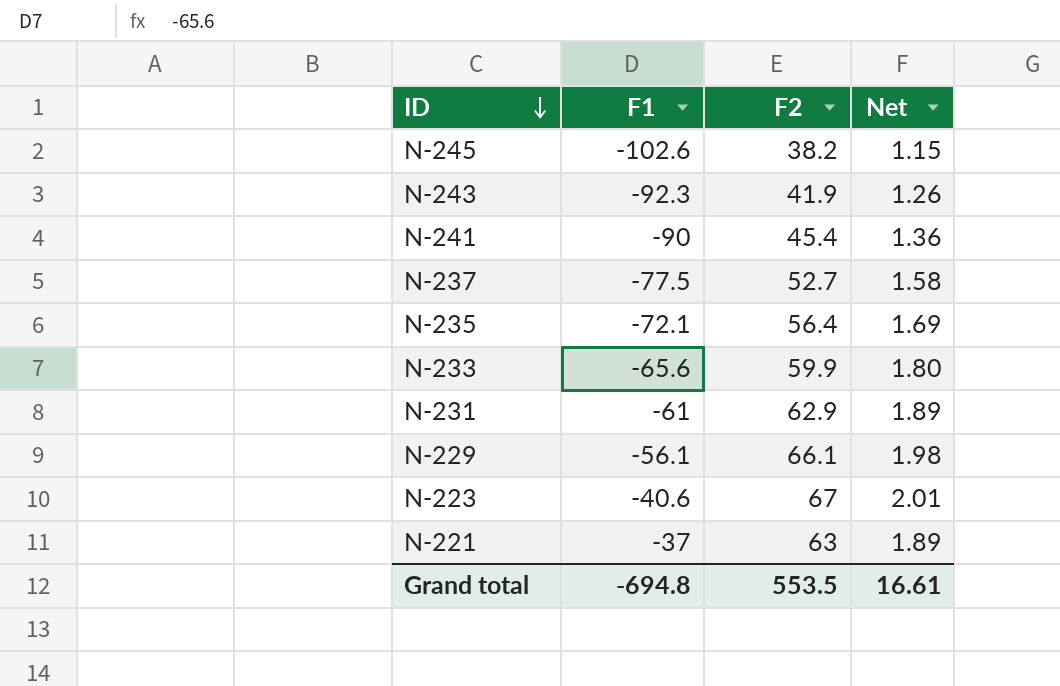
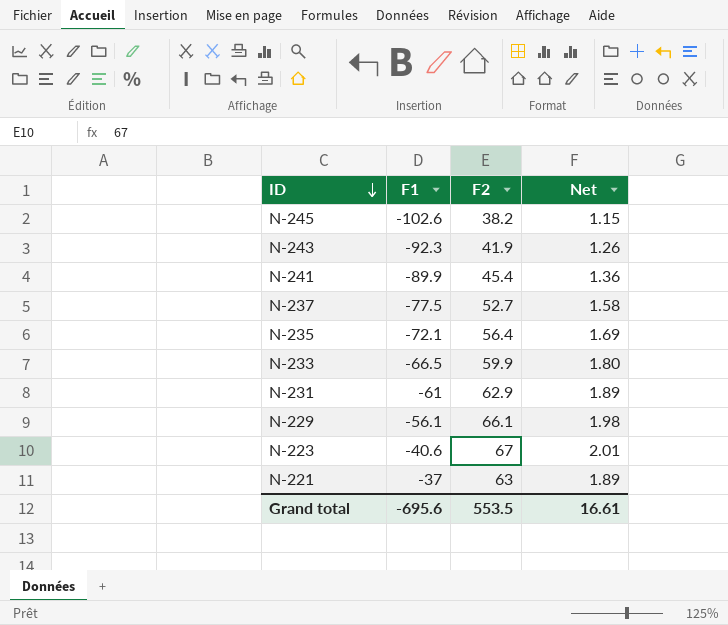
N-241 | F1: -90 -> -89.9
N-233 | F1: -65.6 -> -66.5
Grand total | F1: -694.8 -> -695.6

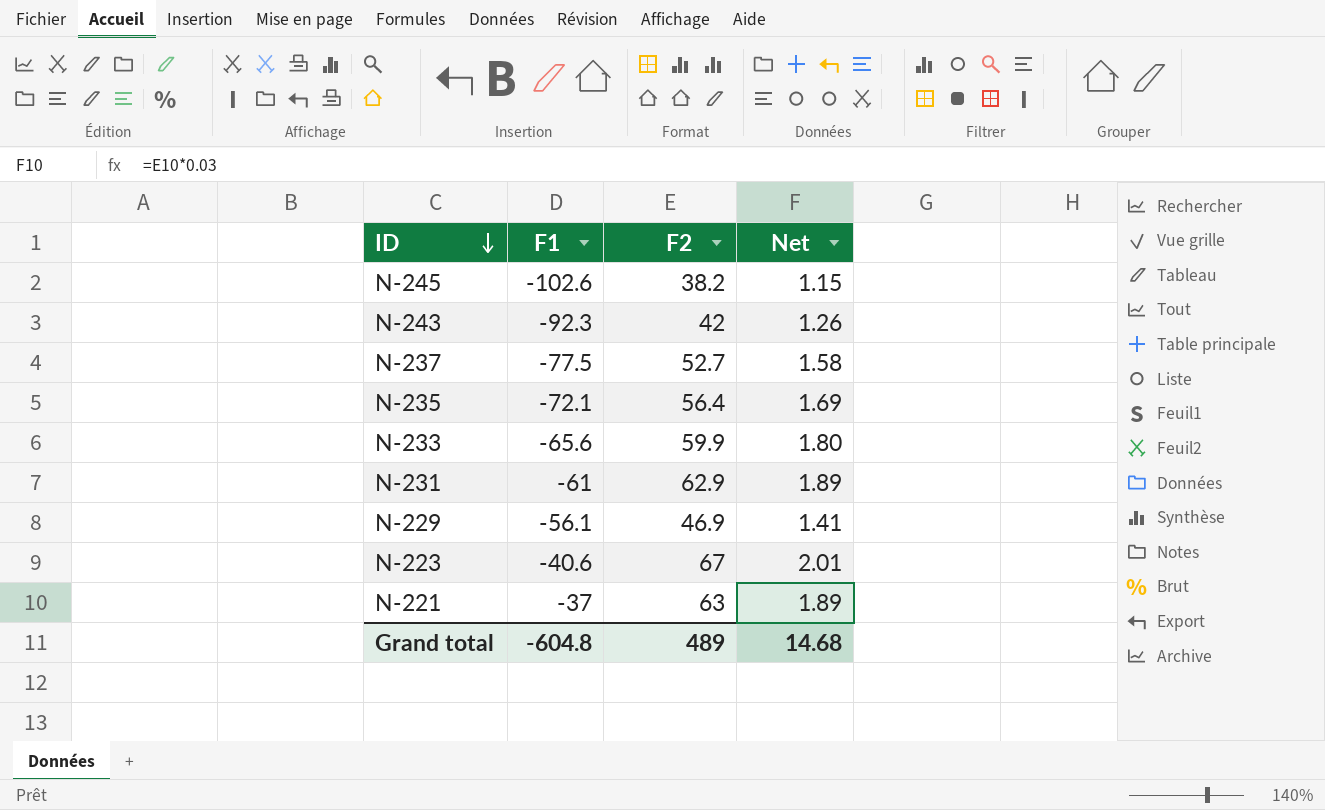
row N-241: -89.9 | 45.4 | 1.36 -> none
N-243 | F2: 41.9 -> 42
N-233 | F1: -66.5 -> -65.6
N-229 | F2: 66.1 -> 46.9
N-229 | Net: 1.98 -> 1.41
Grand total | F1: -695.6 -> -604.8
Grand total | F2: 553.5 -> 489
Grand total | Net: 16.61 -> 14.68

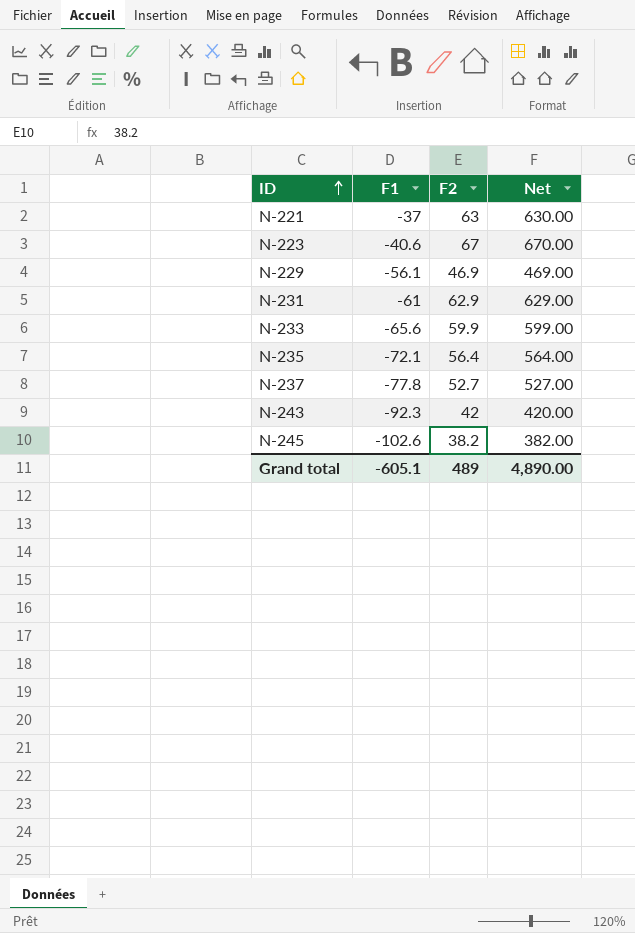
row order: ID descending -> ID ascending
column Net | formula: [F2] * 0.03 -> [F2] * 10
N-237 | F1: -77.5 -> -77.8
Grand total | F1: -604.8 -> -605.1
Grand total | Net: 14.68 -> 4,890.00

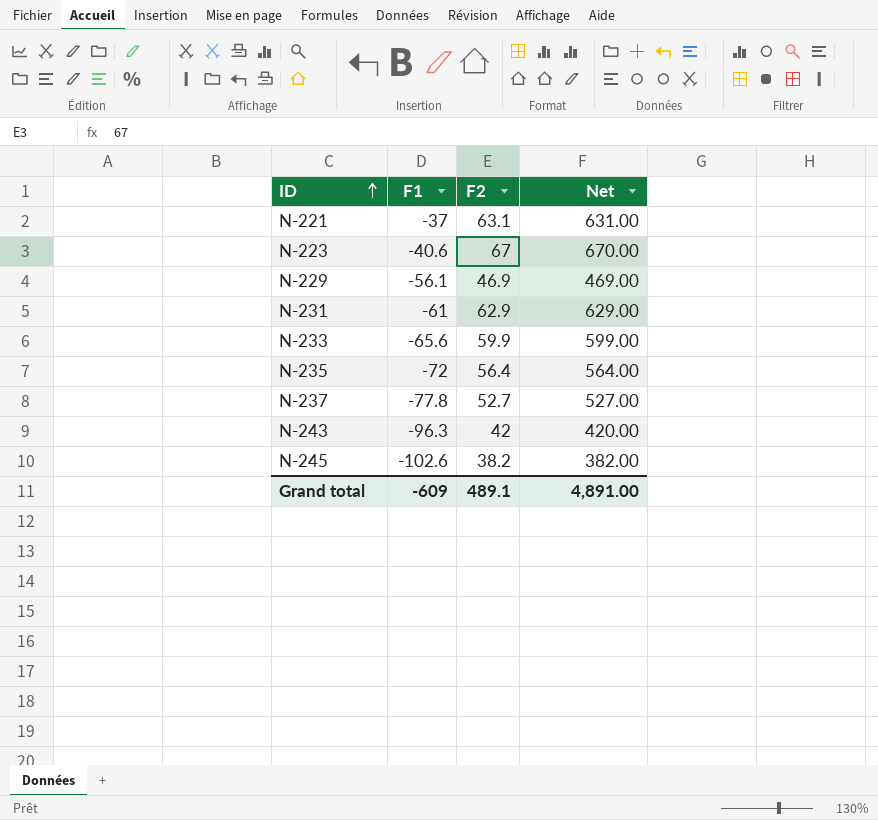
N-221 | F2: 63 -> 63.1
N-221 | Net: 630.00 -> 631.00
N-235 | F1: -72.1 -> -72
N-243 | F1: -92.3 -> -96.3
Grand total | F1: -605.1 -> -609
Grand total | F2: 489 -> 489.1
Grand total | Net: 4,890.00 -> 4,891.00

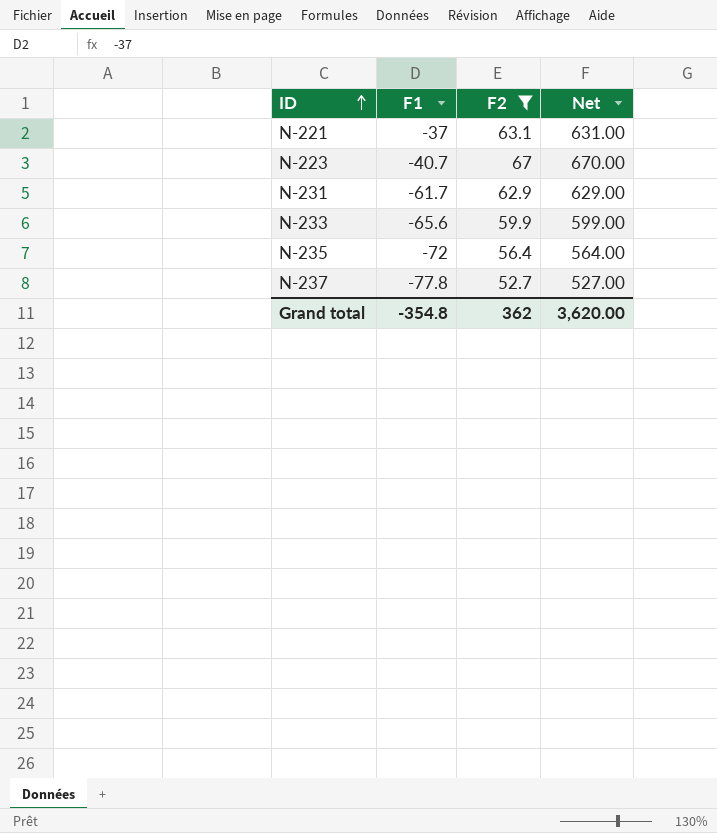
filter: none -> F2 >= 52.7
N-223 | F1: -40.6 -> -40.7
N-231 | F1: -61 -> -61.7
Grand total | F1: -609 -> -354.8
Grand total | F2: 489.1 -> 362
Grand total | Net: 4,891.00 -> 3,620.00

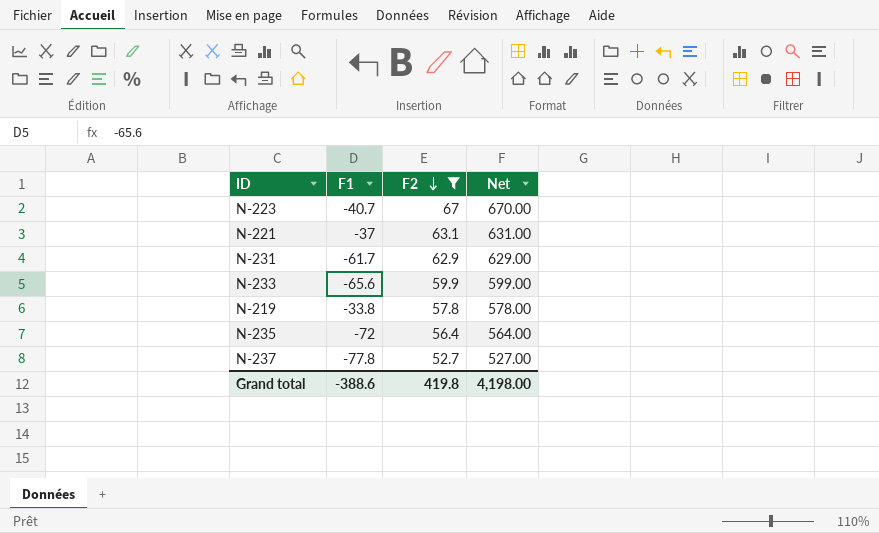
row order: ID ascending -> F2 descending
row N-219: none -> -33.8 | 57.8 | 578.00
Grand total | F1: -354.8 -> -388.6
Grand total | F2: 362 -> 419.8
Grand total | Net: 3,620.00 -> 4,198.00

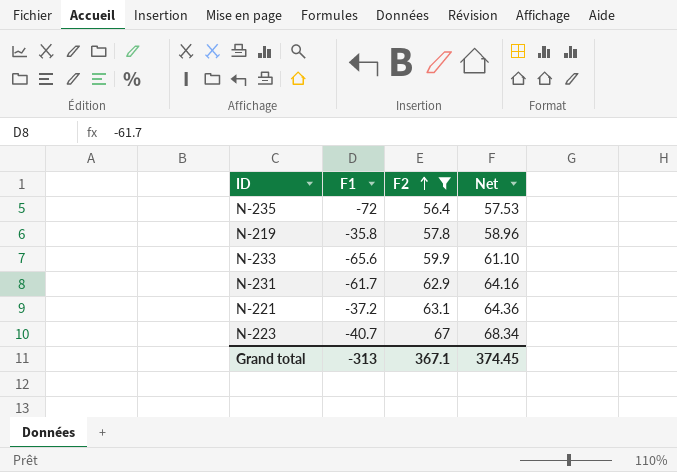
row order: F2 descending -> F2 ascending
column Net | formula: [F2] * 10 -> [F2] * 1.02
row N-237: -77.8 | 52.7 | 527.00 -> none
N-219 | F1: -33.8 -> -35.8
N-221 | F1: -37 -> -37.2
Grand total | F1: -388.6 -> -313
Grand total | F2: 419.8 -> 367.1
Grand total | Net: 4,198.00 -> 374.45

